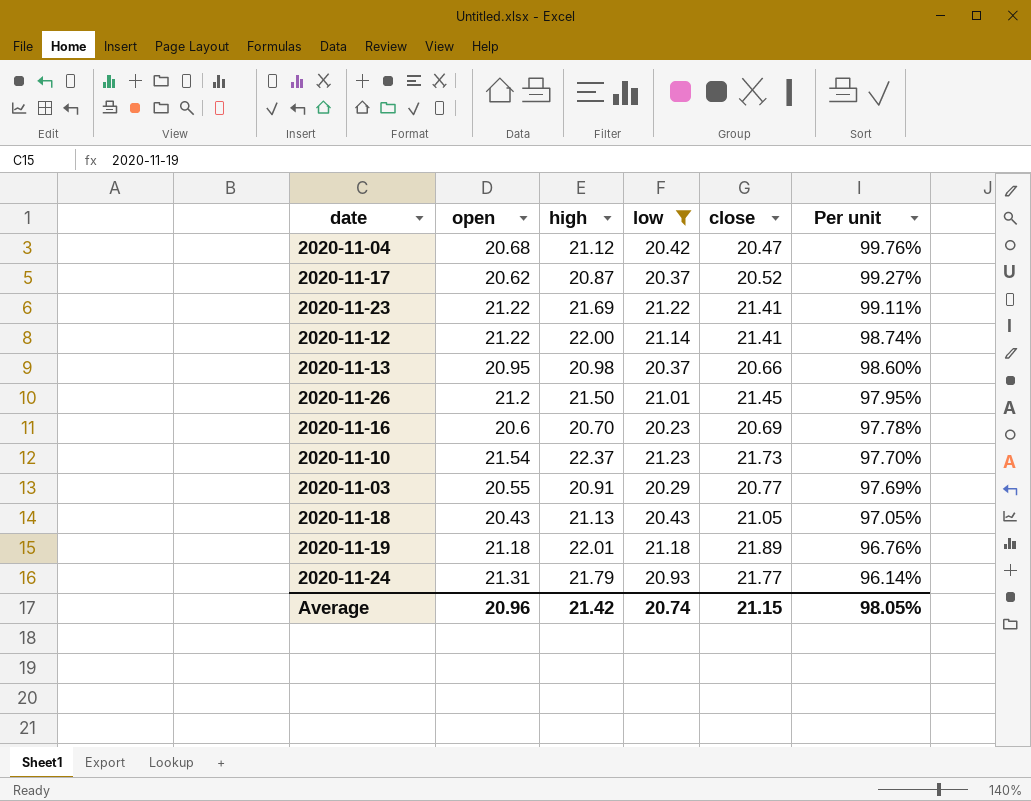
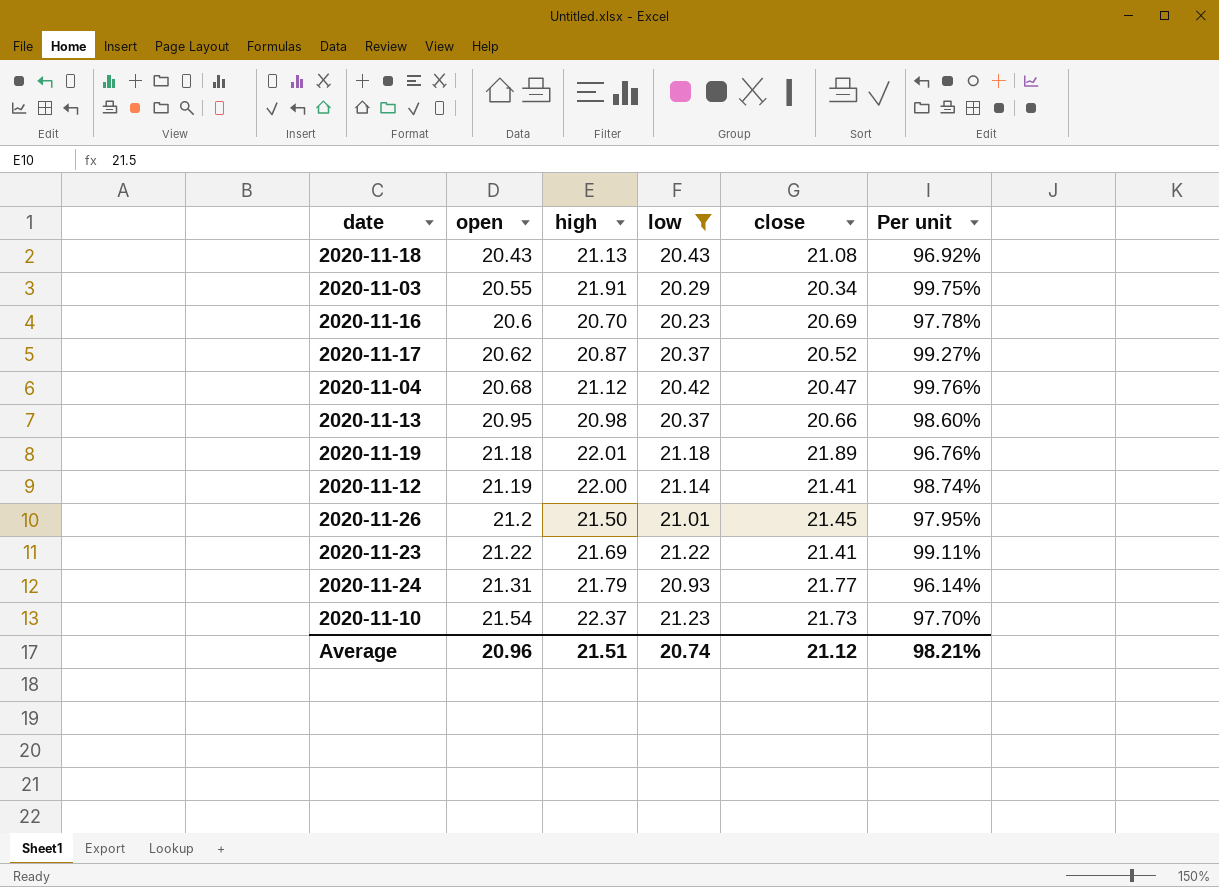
row order: Per unit descending -> open ascending
2020-11-18 | close: 21.05 -> 21.08
2020-11-18 | Per unit: 97.05% -> 96.92%
2020-11-03 | high: 20.91 -> 21.91
2020-11-03 | close: 20.77 -> 20.34
2020-11-03 | Per unit: 97.69% -> 99.75%
2020-11-12 | open: 21.22 -> 21.19
Average | high: 21.42 -> 21.51
Average | close: 21.15 -> 21.12
Average | Per unit: 98.05% -> 98.21%

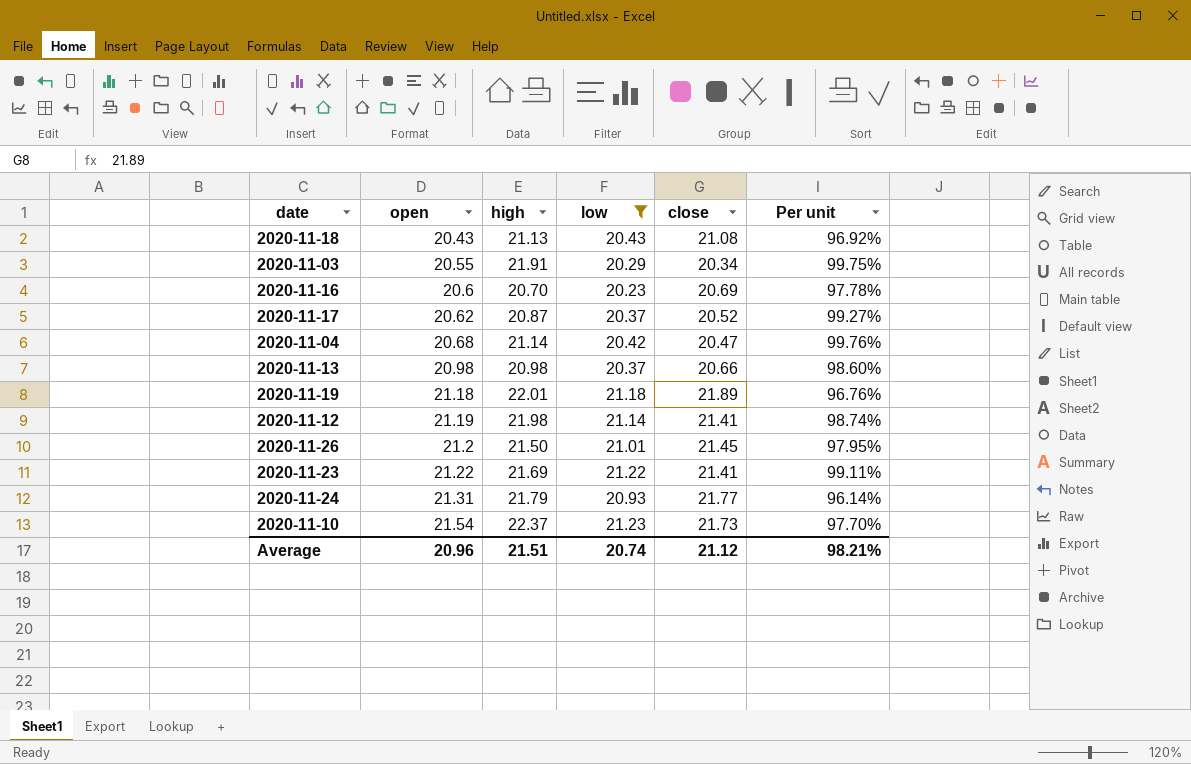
2020-11-04 | high: 21.12 -> 21.14
2020-11-13 | open: 20.95 -> 20.98
2020-11-12 | high: 22.00 -> 21.98

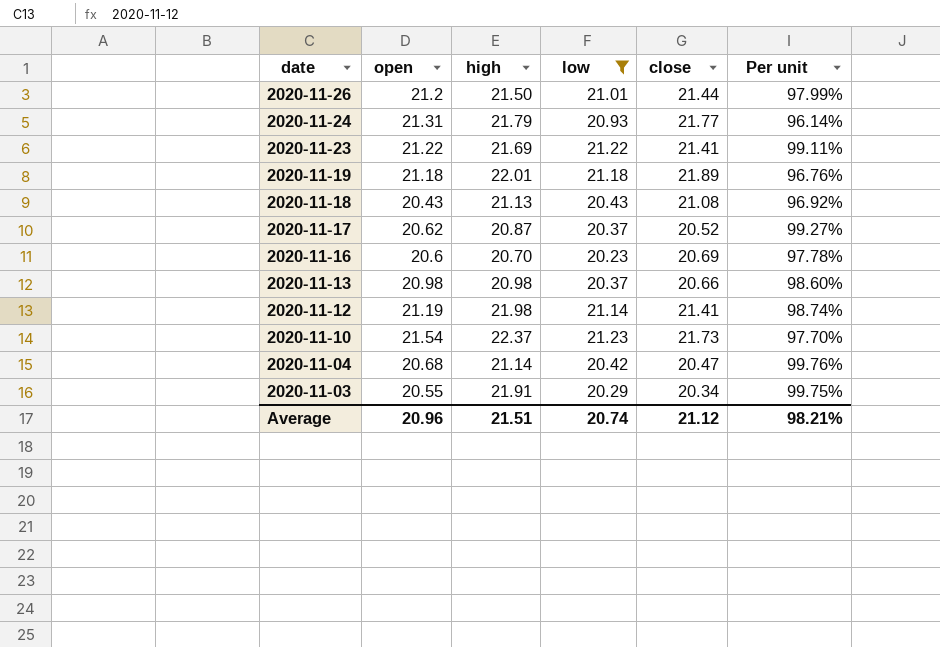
row order: open ascending -> date descending
2020-11-26 | close: 21.45 -> 21.44
2020-11-26 | Per unit: 97.95% -> 97.99%

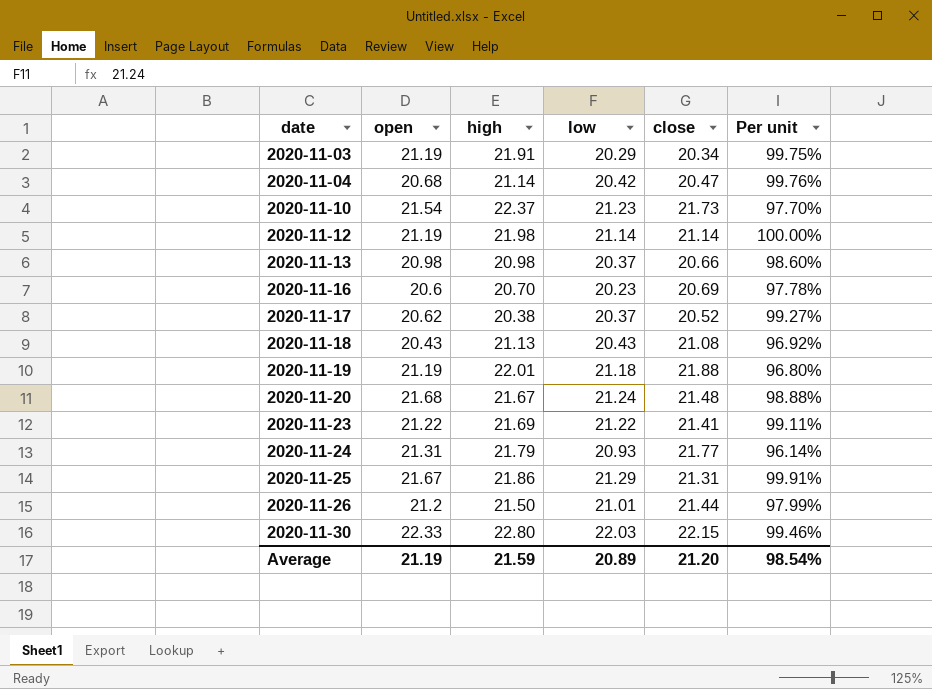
filter: low <= 21.23 -> none
row order: date descending -> date ascending
2020-11-03 | open: 20.55 -> 21.19
2020-11-12 | close: 21.41 -> 21.14
2020-11-12 | Per unit: 98.74% -> 100.00%
2020-11-17 | high: 20.87 -> 20.38
2020-11-19 | open: 21.18 -> 21.19
2020-11-19 | close: 21.89 -> 21.88
2020-11-19 | Per unit: 96.76% -> 96.80%
Average | open: 20.96 -> 21.19
Average | high: 21.51 -> 21.59
Average | low: 20.74 -> 20.89
Average | close: 21.12 -> 21.20
Average | Per unit: 98.21% -> 98.54%

